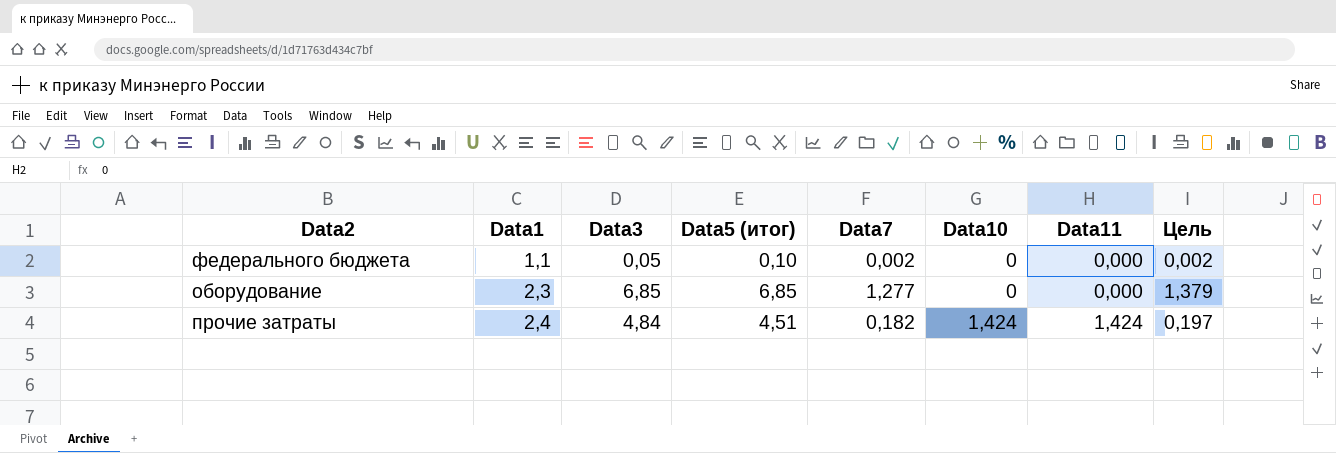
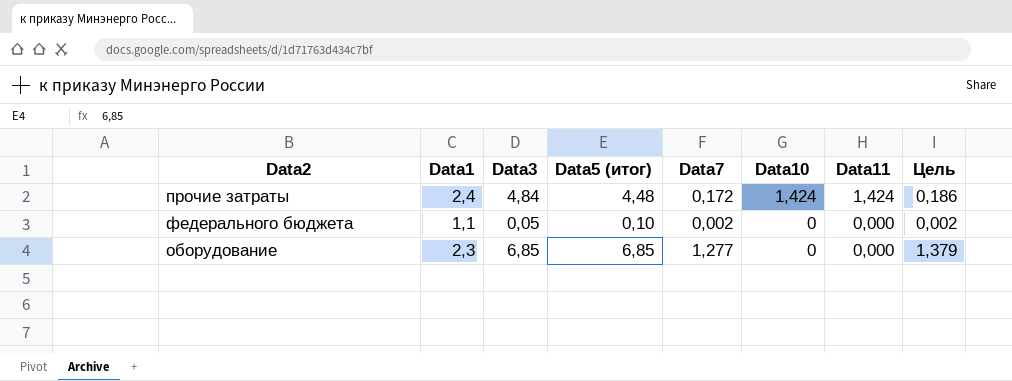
row order: Data1 ascending -> Data10 descending
прочие затраты | Data5 (итог): 4,51 -> 4,48
прочие затраты | Data7: 0,182 -> 0,172
прочие затраты | Цель: 0,197 -> 0,186

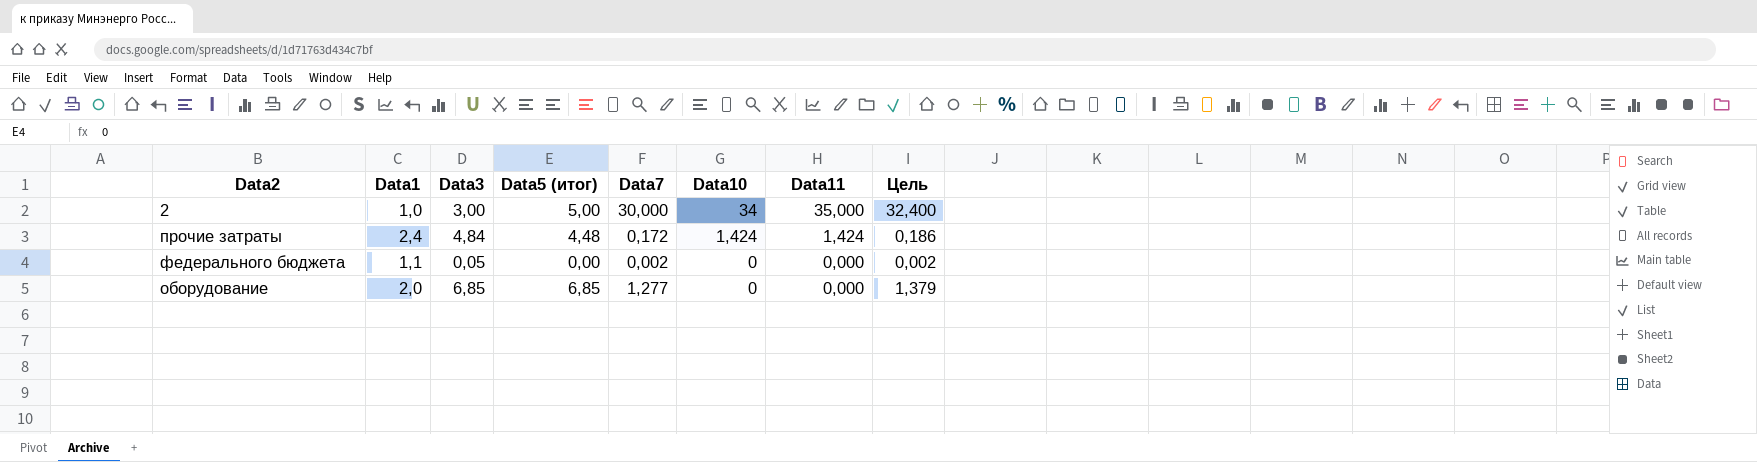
row 2: none -> 1,0 | 3,00 | 5,00 | 30,000 | 34 | 35,000 | 32,400
федерального бюджета | Data5 (итог): 0,10 -> 0,00
оборудование | Data1: 2,3 -> 2,0

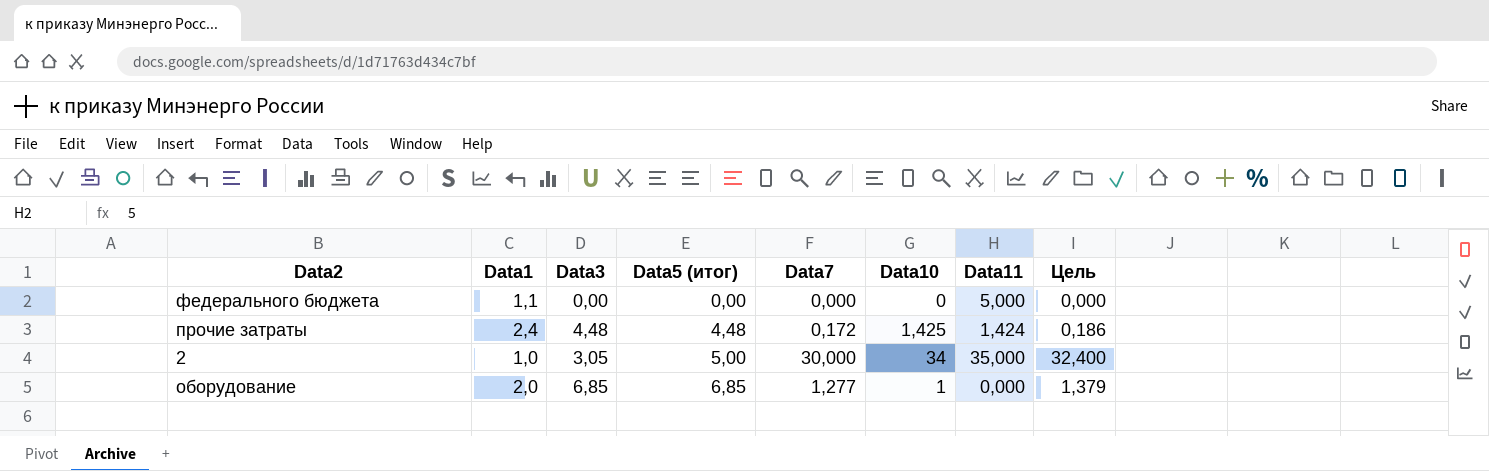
row order: Data10 descending -> Data5 (итог) ascending
федерального бюджета | Data3: 0,05 -> 0,00
федерального бюджета | Data7: 0,002 -> 0,000
федерального бюджета | Data11: 0,000 -> 5,000
федерального бюджета | Цель: 0,002 -> 0,000
прочие затраты | Data3: 4,84 -> 4,48
прочие затраты | Data10: 1,424 -> 1,425
2 | Data3: 3,00 -> 3,05
оборудование | Data10: 0 -> 1

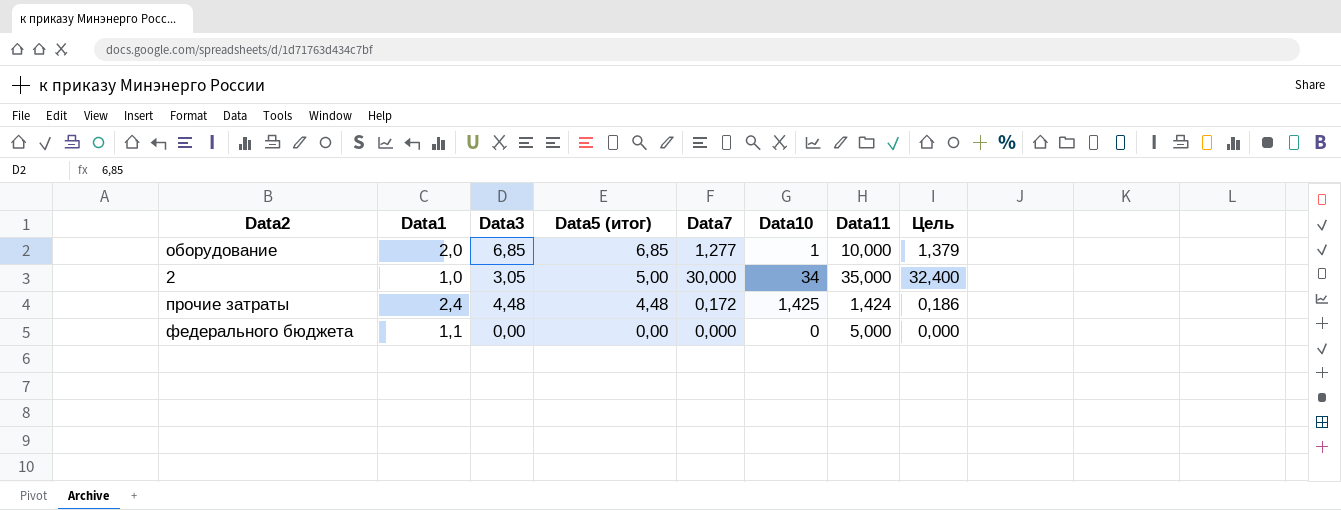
row order: Data5 (итог) ascending -> Data5 (итог) descending
оборудование | Data11: 0,000 -> 10,000

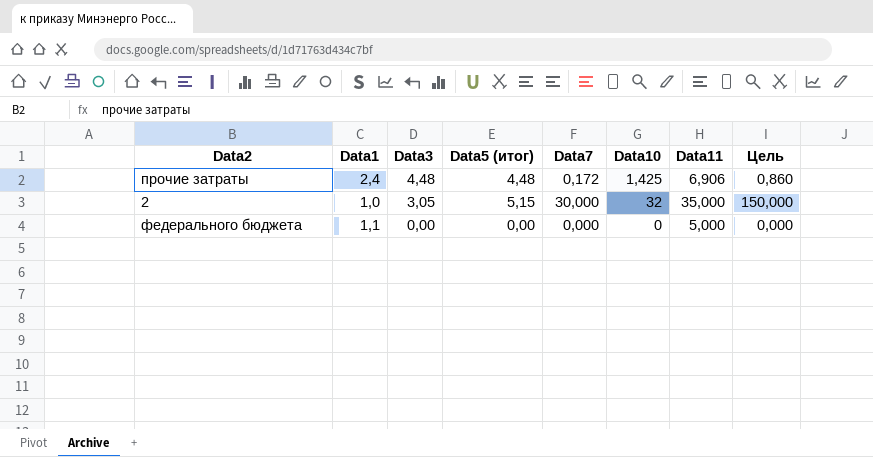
row order: Data5 (итог) descending -> Data3 descending
column Цель | formula: [Data7] * 1,08 -> [Data7] * 5
row оборудование: 2,0 | 6,85 | 6,85 | 1,277 | 1 | 10,000 | 1,379 -> none
прочие затраты | Data11: 1,424 -> 6,906
2 | Data5 (итог): 5,00 -> 5,15
2 | Data10: 34 -> 32

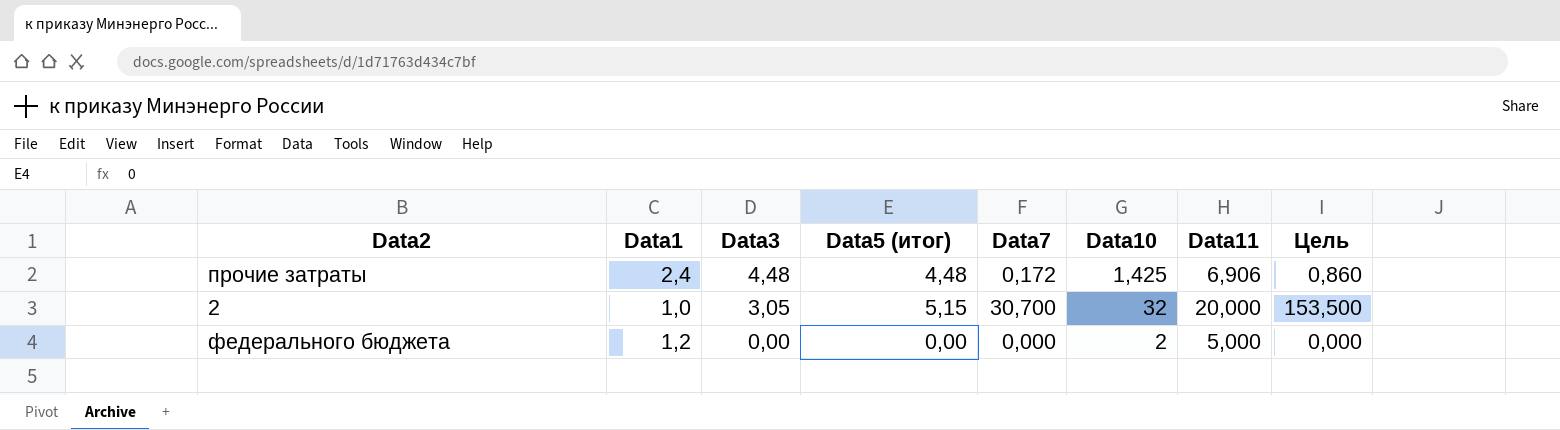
2 | Data7: 30,000 -> 30,700
2 | Data11: 35,000 -> 20,000
2 | Цель: 150,000 -> 153,500
федерального бюджета | Data1: 1,1 -> 1,2
федерального бюджета | Data10: 0 -> 2

